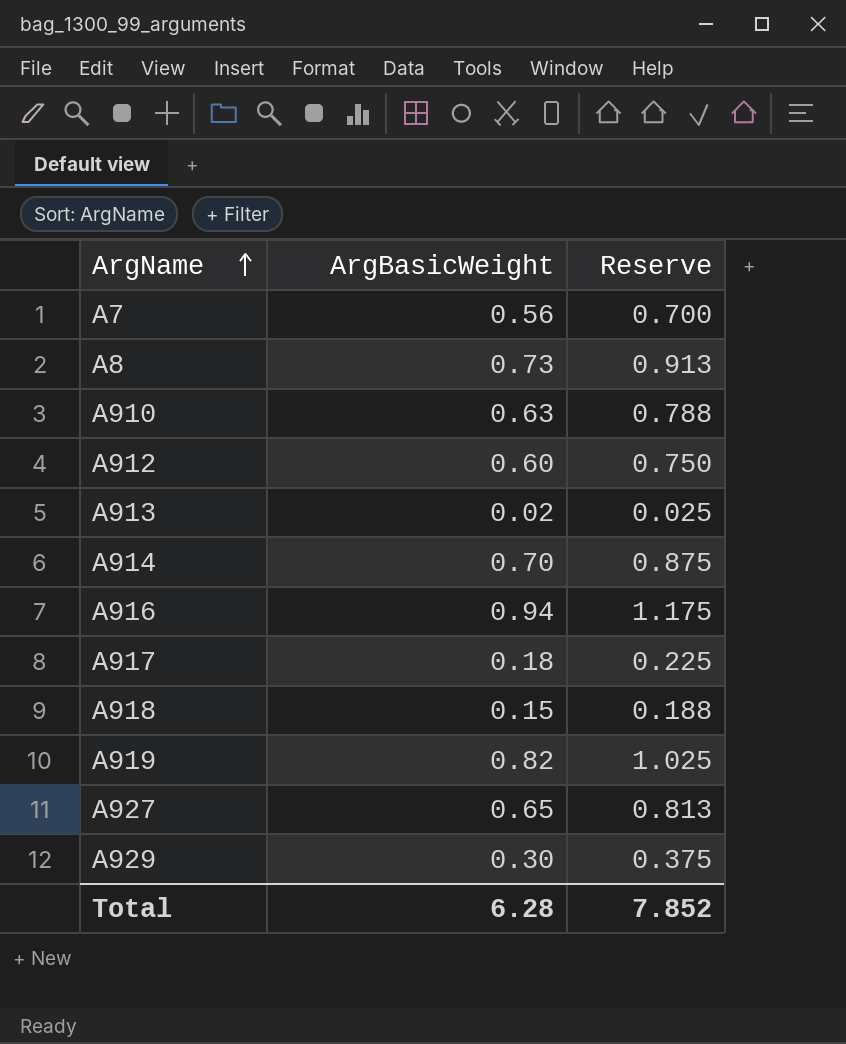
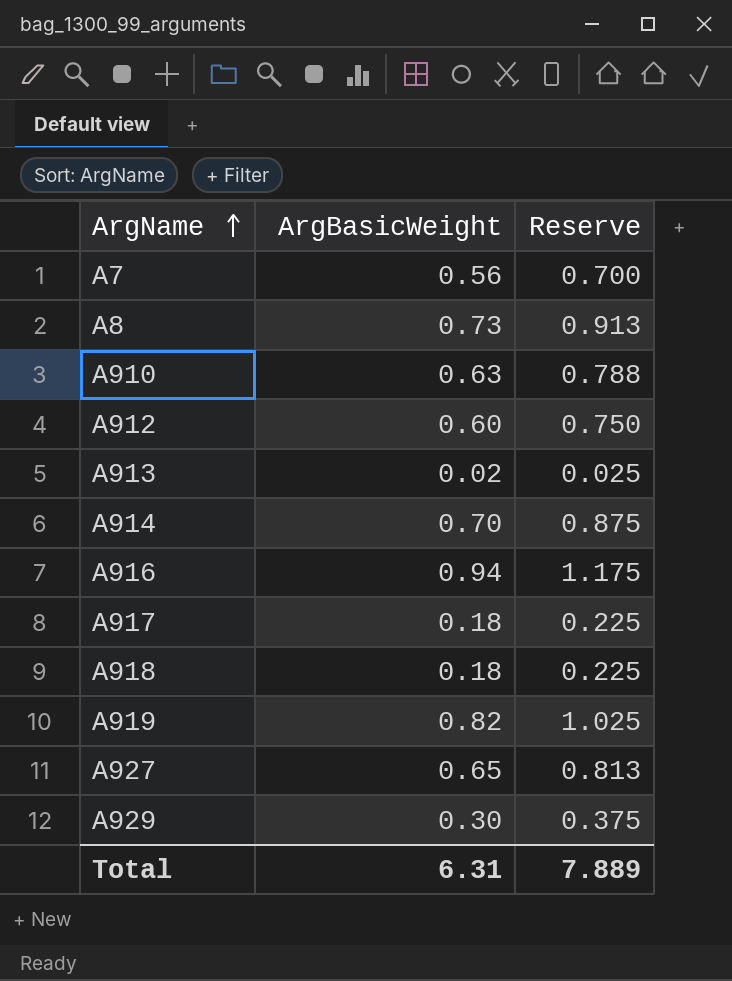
A918 | ArgBasicWeight: 0.15 -> 0.18
A918 | Reserve: 0.188 -> 0.225
Total | ArgBasicWeight: 6.28 -> 6.31
Total | Reserve: 7.852 -> 7.889

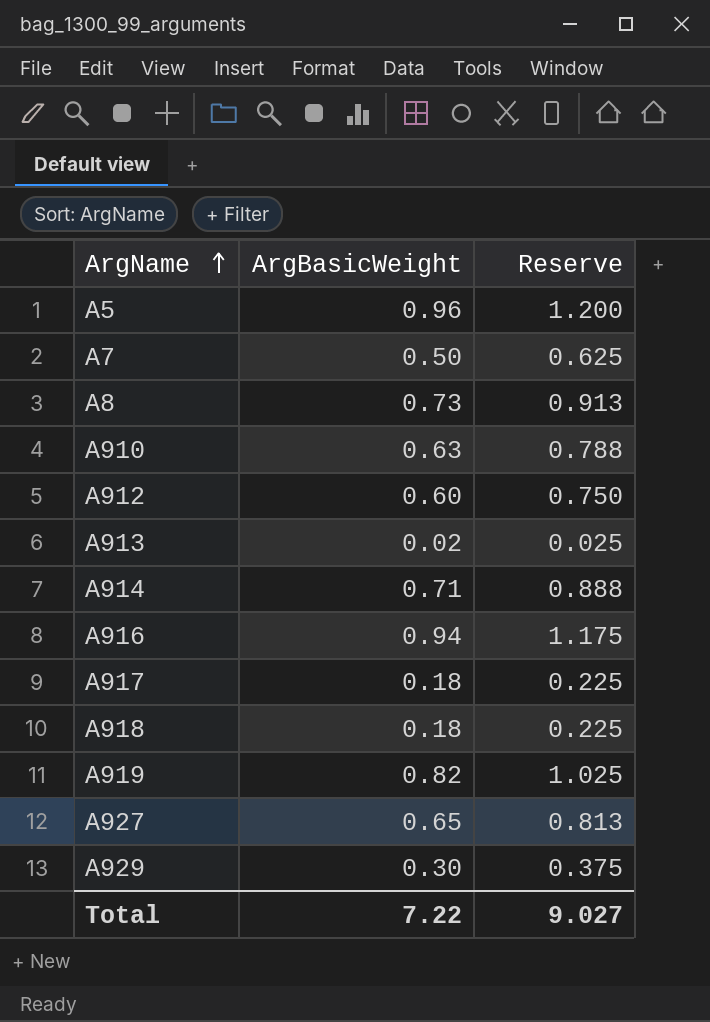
row A5: none -> 0.96 | 1.200
A7 | ArgBasicWeight: 0.56 -> 0.50
A7 | Reserve: 0.700 -> 0.625
A914 | ArgBasicWeight: 0.70 -> 0.71
A914 | Reserve: 0.875 -> 0.888
Total | ArgBasicWeight: 6.31 -> 7.22
Total | Reserve: 7.889 -> 9.027

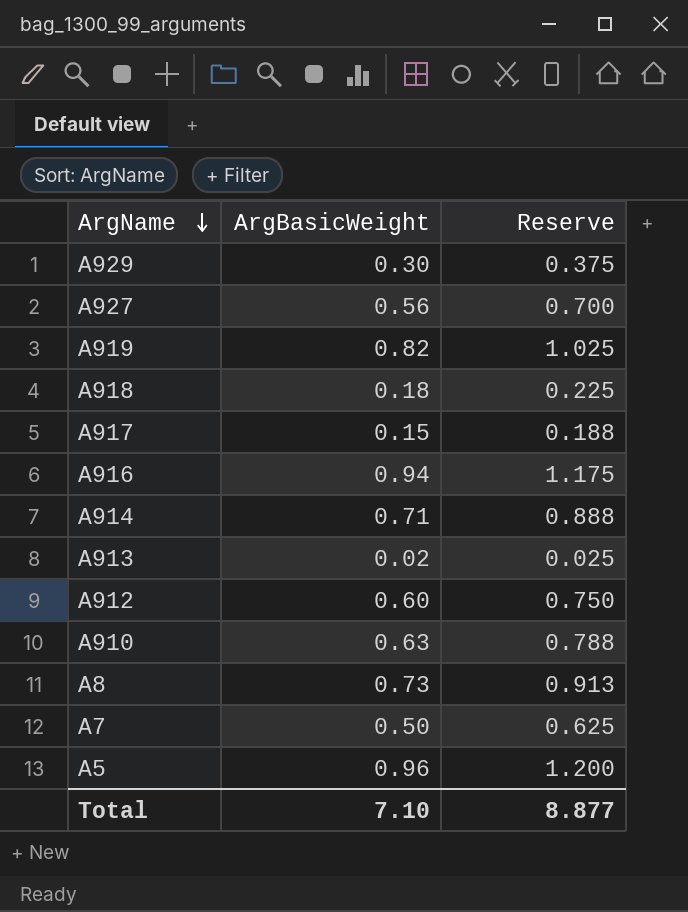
row order: ArgName ascending -> ArgName descending
A927 | ArgBasicWeight: 0.65 -> 0.56
A927 | Reserve: 0.813 -> 0.700
A917 | ArgBasicWeight: 0.18 -> 0.15
A917 | Reserve: 0.225 -> 0.188
Total | ArgBasicWeight: 7.22 -> 7.10
Total | Reserve: 9.027 -> 8.877

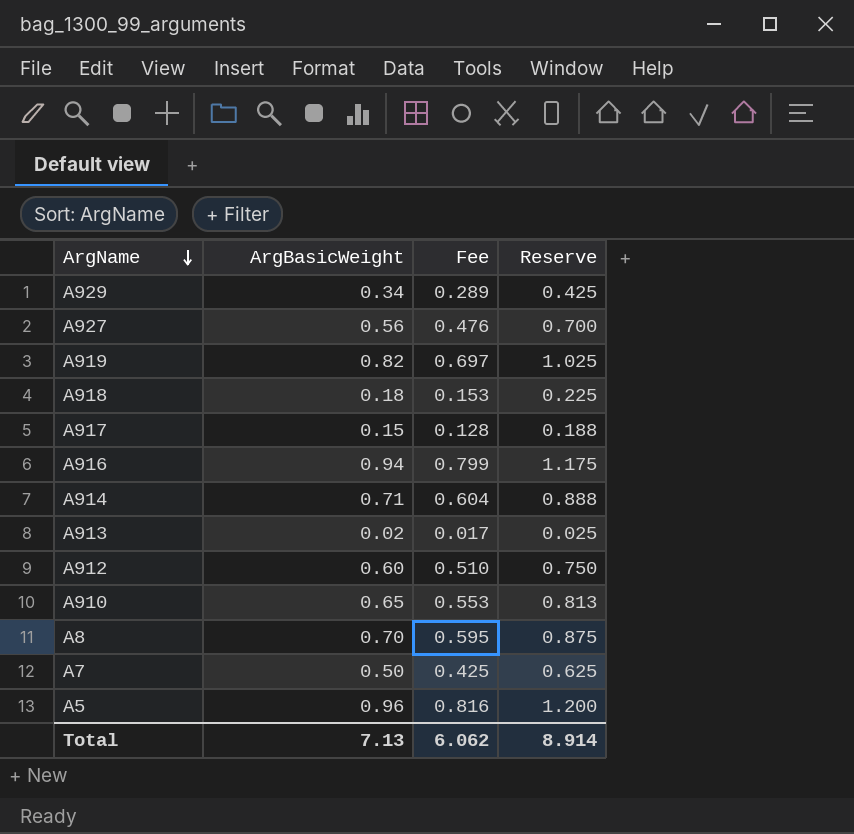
column Fee | formula: none -> [ArgBasicWeight] * 0.85
A929 | ArgBasicWeight: 0.30 -> 0.34
A929 | Reserve: 0.375 -> 0.425
A910 | ArgBasicWeight: 0.63 -> 0.65
A910 | Reserve: 0.788 -> 0.813
A8 | ArgBasicWeight: 0.73 -> 0.70
A8 | Reserve: 0.913 -> 0.875
Total | ArgBasicWeight: 7.10 -> 7.13
Total | Reserve: 8.877 -> 8.914

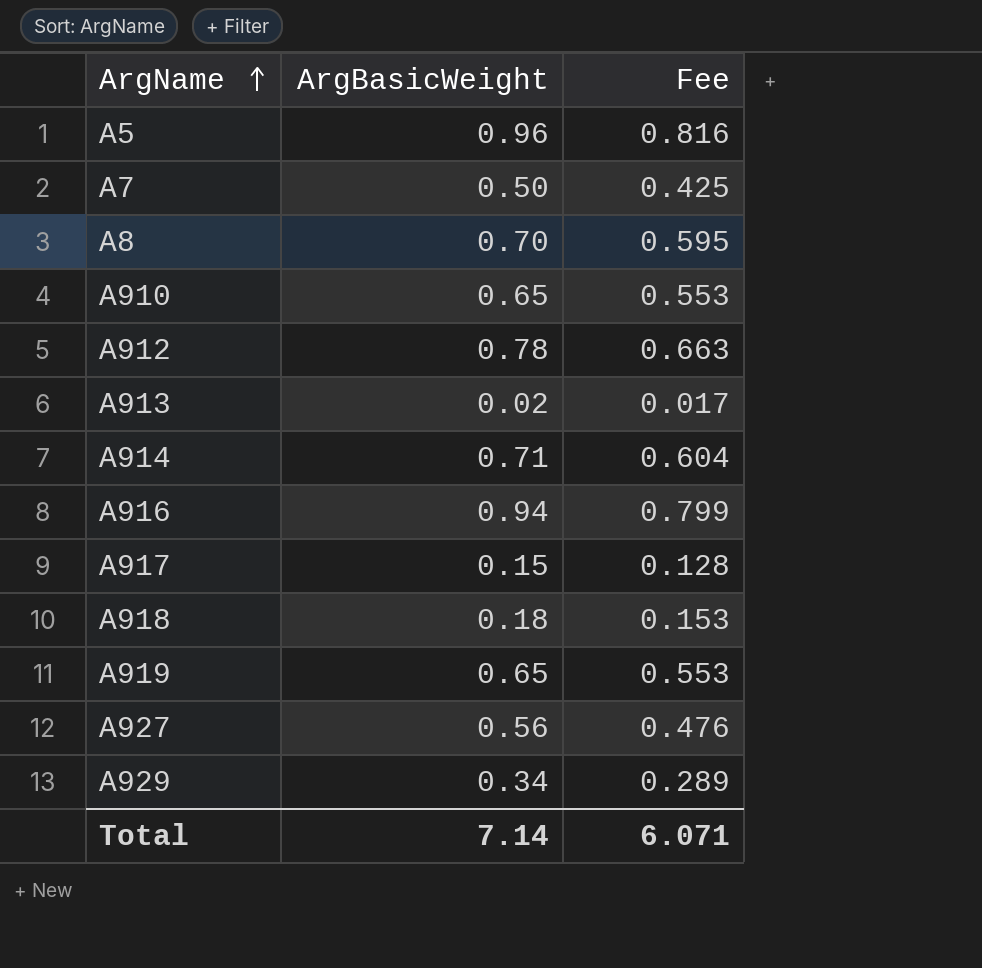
row order: ArgName descending -> ArgName ascending
column Reserve | formula: [ArgBasicWeight] * 1.25 -> none
A912 | ArgBasicWeight: 0.60 -> 0.78
A912 | Fee: 0.510 -> 0.663
A919 | ArgBasicWeight: 0.82 -> 0.65
A919 | Fee: 0.697 -> 0.553
Total | ArgBasicWeight: 7.13 -> 7.14
Total | Fee: 6.062 -> 6.071

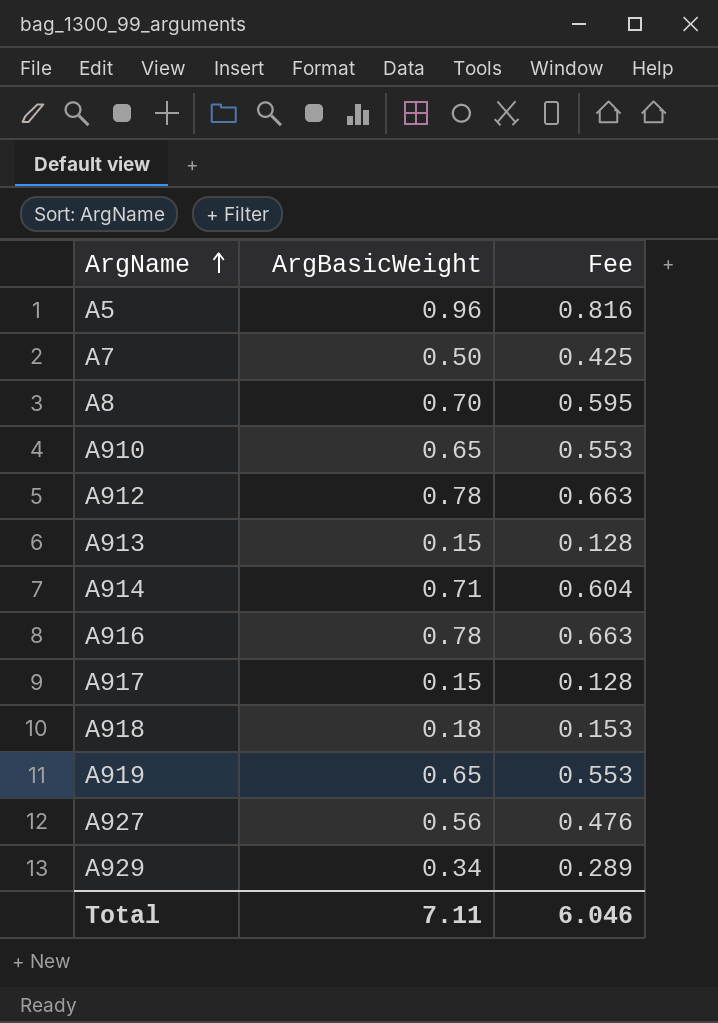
A913 | ArgBasicWeight: 0.02 -> 0.15
A913 | Fee: 0.017 -> 0.128
A916 | ArgBasicWeight: 0.94 -> 0.78
A916 | Fee: 0.799 -> 0.663
Total | ArgBasicWeight: 7.14 -> 7.11
Total | Fee: 6.071 -> 6.046

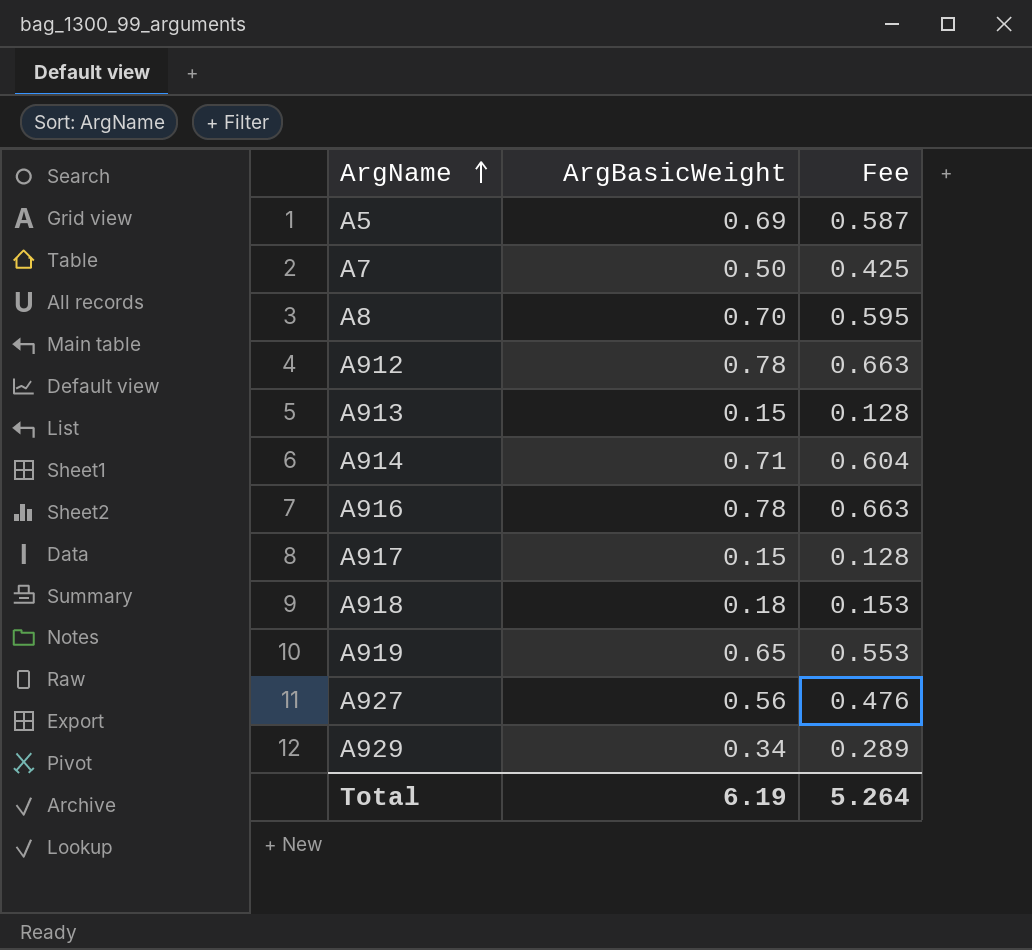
row A910: 0.65 | 0.553 -> none
A5 | ArgBasicWeight: 0.96 -> 0.69
A5 | Fee: 0.816 -> 0.587
Total | ArgBasicWeight: 7.11 -> 6.19
Total | Fee: 6.046 -> 5.264

